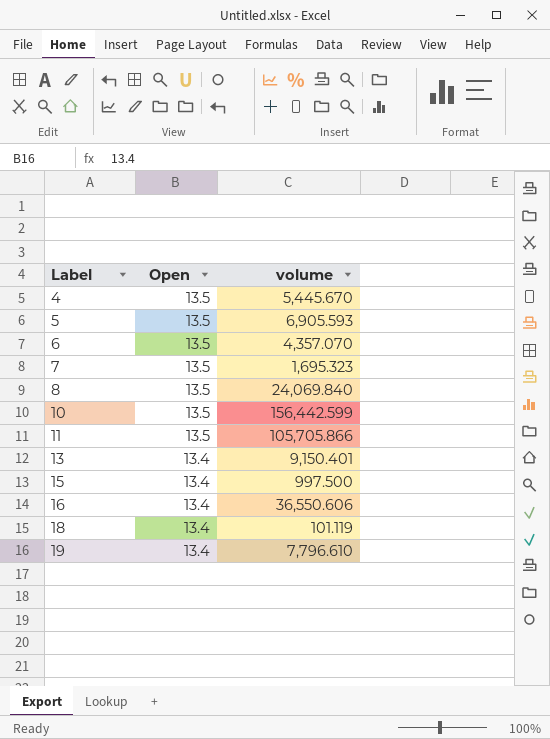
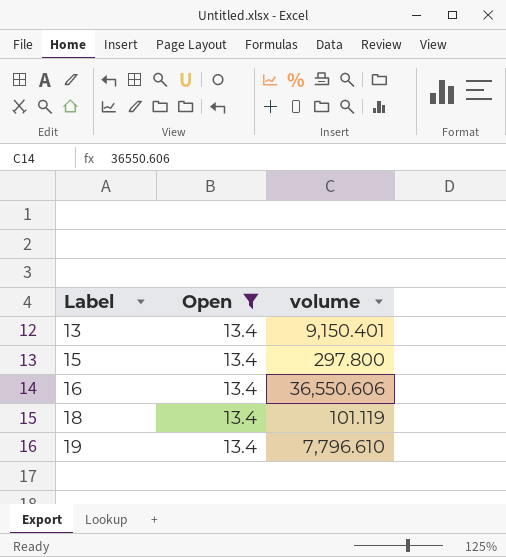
filter: none -> Open = 13.4
15 | volume: 997.500 -> 297.800

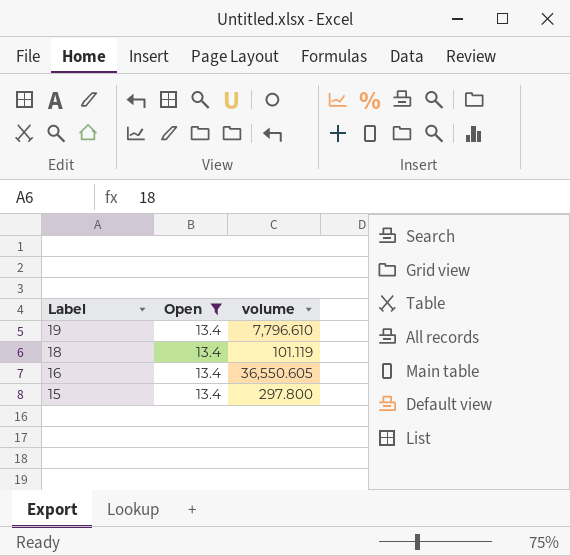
row order: Label ascending -> Label descending
row 13: 13.4 | 9,150.401 -> none
16 | volume: 36,550.606 -> 36,550.605

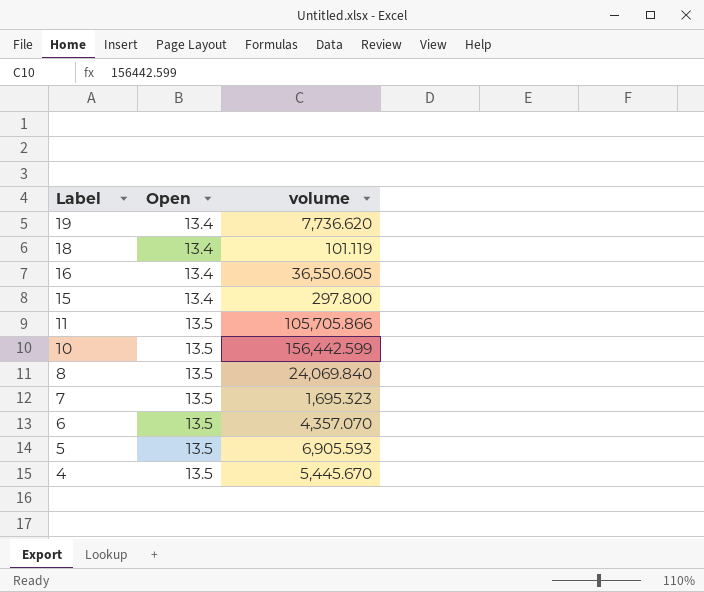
filter: Open = 13.4 -> none
19 | volume: 7,796.610 -> 7,736.620

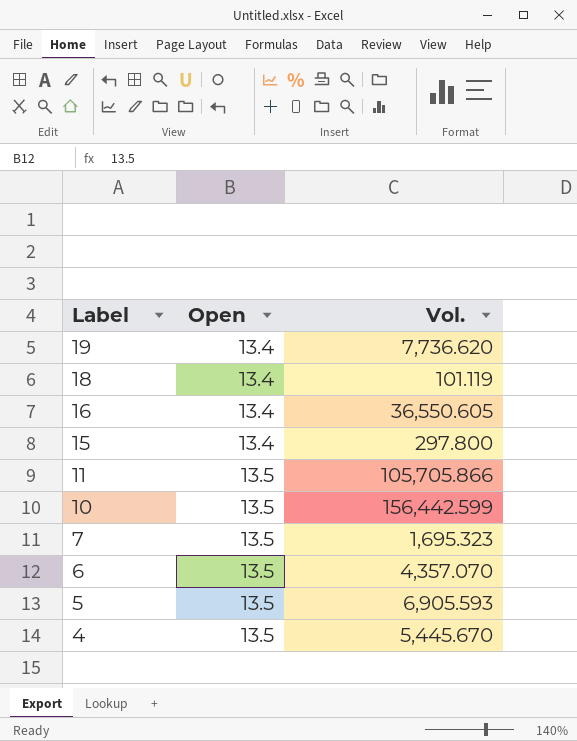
column name: volume -> Vol.
row 8: 13.5 | 24,069.840 -> none

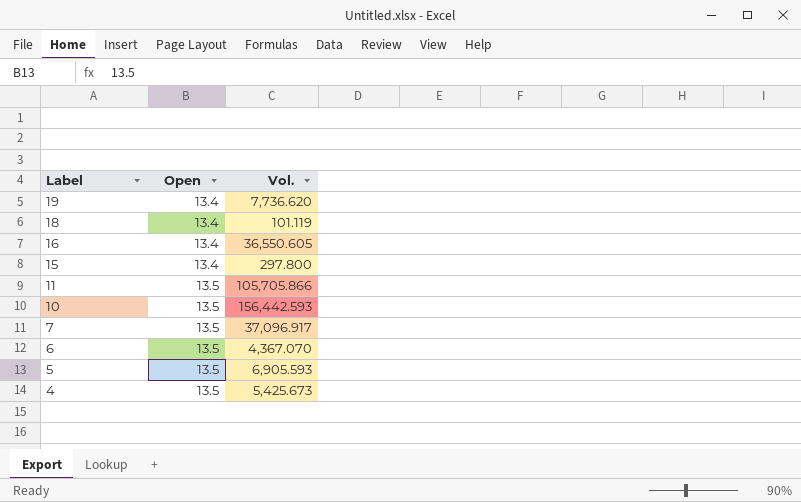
10 | Vol.: 156,442.599 -> 156,442.593
7 | Vol.: 1,695.323 -> 37,096.917
6 | Vol.: 4,357.070 -> 4,367.070
4 | Vol.: 5,445.670 -> 5,425.673

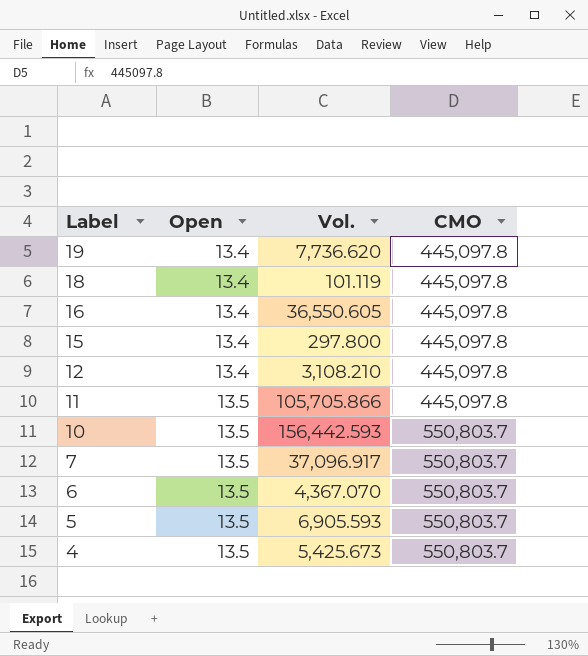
column CMO | position: none -> 4
row 12: none -> 13.4 | 3,108.210 | 445,097.8

